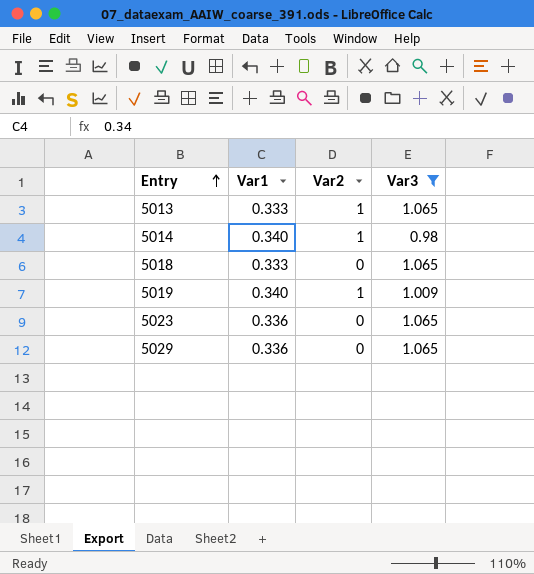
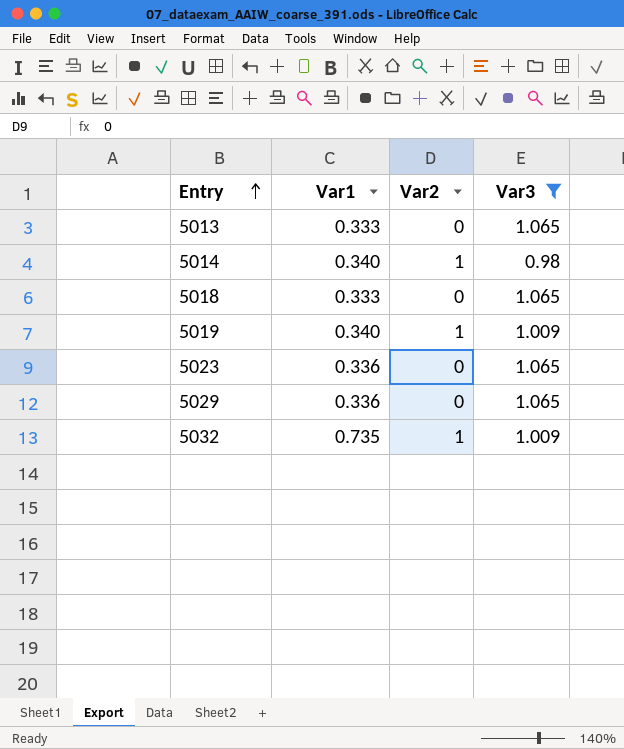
5013 | Var2: 1 -> 0
row 5032: none -> 0.735 | 1 | 1.009

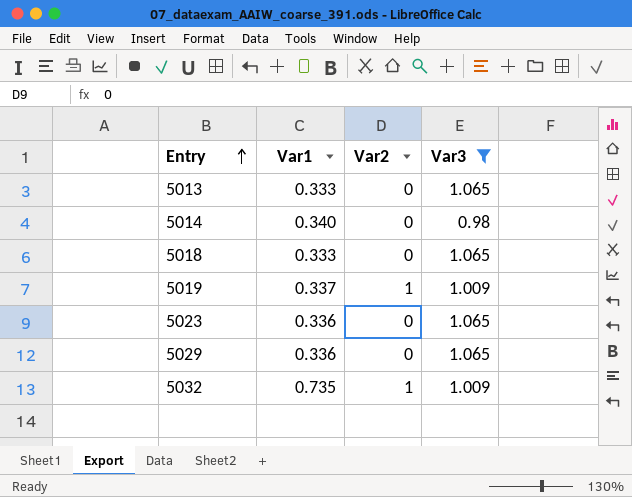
5014 | Var2: 1 -> 0
5019 | Var1: 0.340 -> 0.337

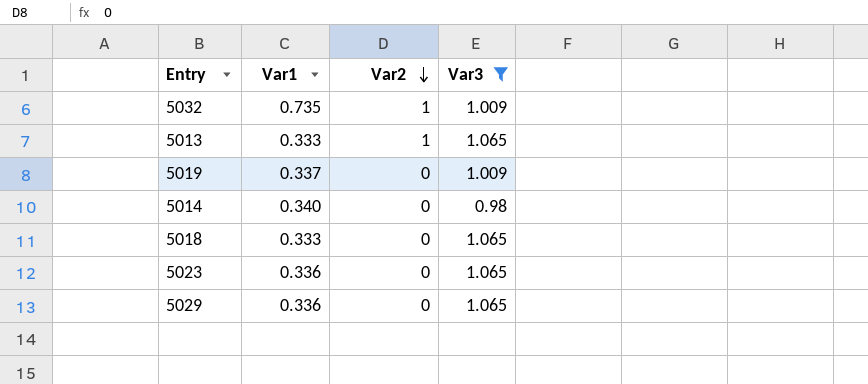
row order: Entry ascending -> Var2 descending
5013 | Var2: 0 -> 1
5019 | Var2: 1 -> 0

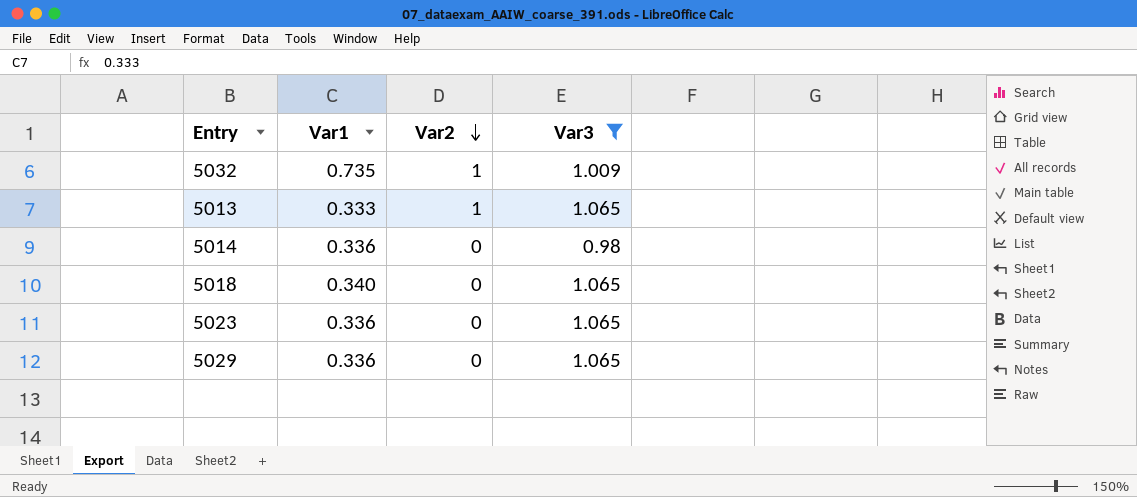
row 5019: 0.337 | 0 | 1.009 -> none
5014 | Var1: 0.340 -> 0.336
5018 | Var1: 0.333 -> 0.340

